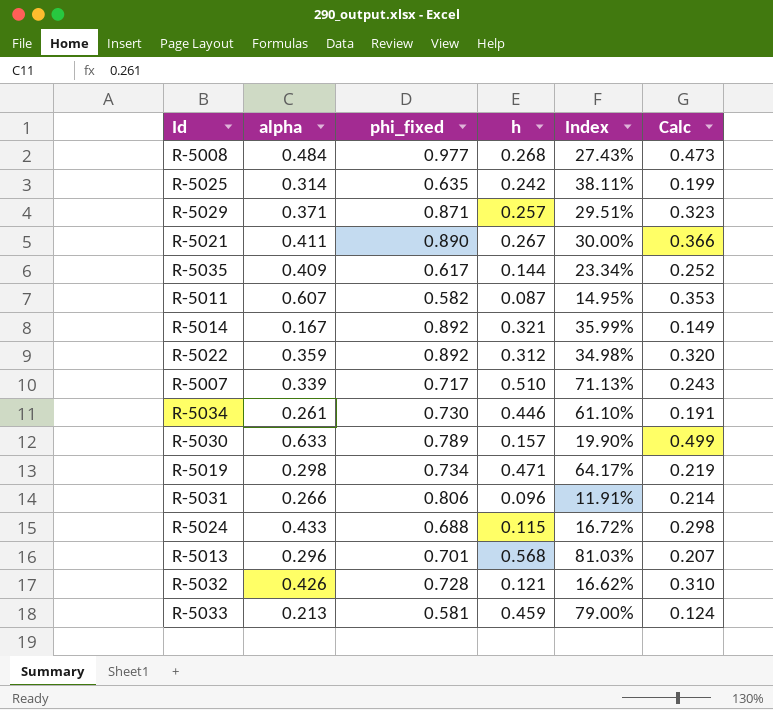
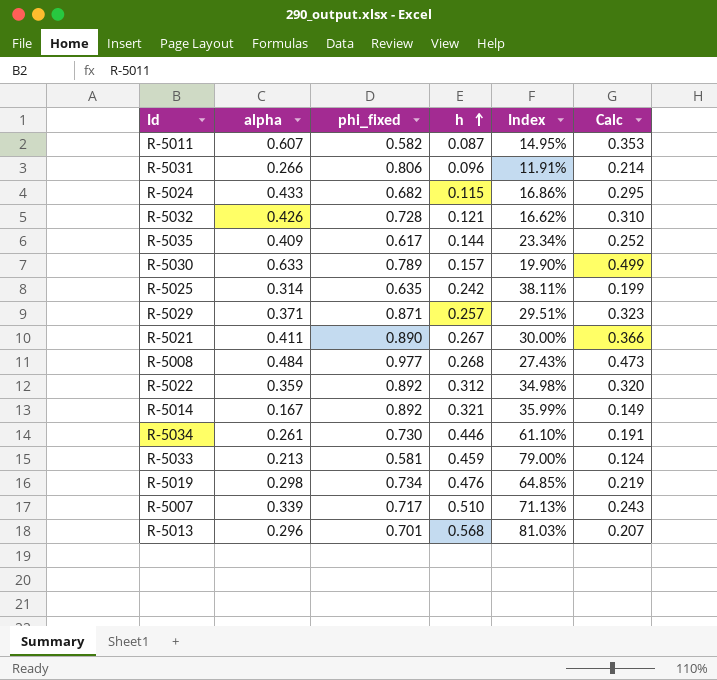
row order: none -> h ascending
R-5024 | phi_fixed: 0.688 -> 0.682
R-5024 | Index: 16.72% -> 16.86%
R-5024 | Calc: 0.298 -> 0.295
R-5019 | h: 0.471 -> 0.476
R-5019 | Index: 64.17% -> 64.85%

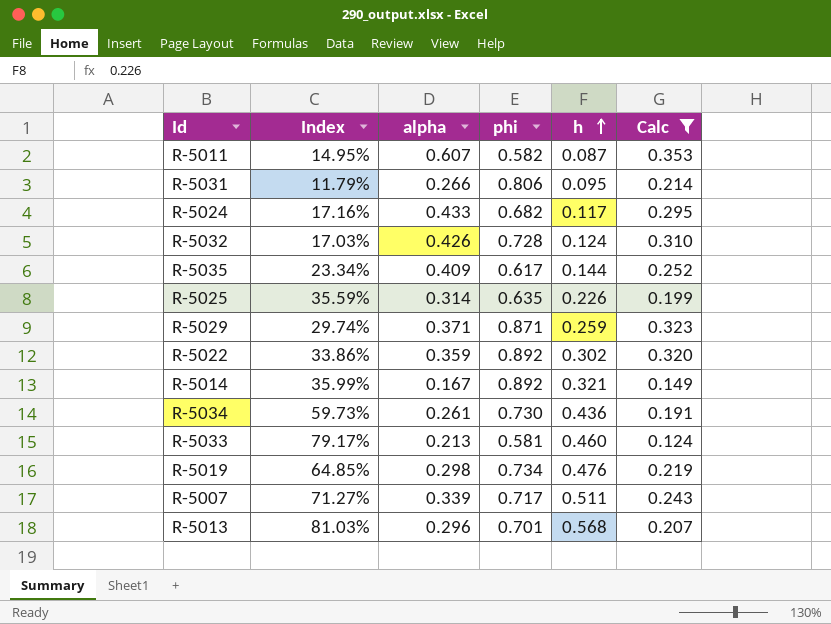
filter: none -> Calc <= 0.353
column Index | position: 5 -> 2
column name: phi_fixed -> phi
R-5031 | Index: 11.91% -> 11.79%
R-5031 | h: 0.096 -> 0.095
R-5024 | Index: 16.86% -> 17.16%
R-5024 | h: 0.115 -> 0.117
R-5032 | Index: 16.62% -> 17.03%
R-5032 | h: 0.121 -> 0.124
R-5025 | Index: 38.11% -> 35.59%
R-5025 | h: 0.242 -> 0.226
R-5029 | Index: 29.51% -> 29.74%
R-5029 | h: 0.257 -> 0.259
R-5022 | Index: 34.98% -> 33.86%
R-5022 | h: 0.312 -> 0.302
R-5034 | Index: 61.10% -> 59.73%
R-5034 | h: 0.446 -> 0.436
R-5033 | Index: 79.00% -> 79.17%
R-5033 | h: 0.459 -> 0.460
R-5007 | Index: 71.13% -> 71.27%
R-5007 | h: 0.510 -> 0.511

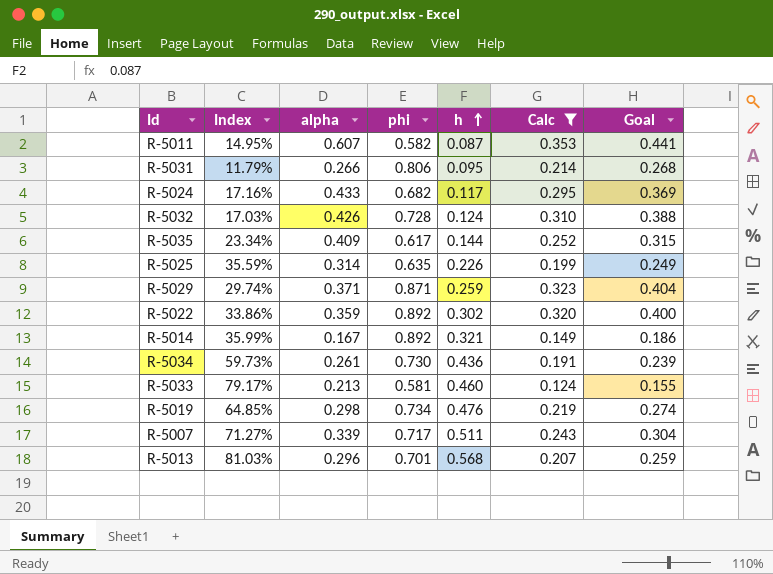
column Goal | formula: none -> [Calc] * 1.25

